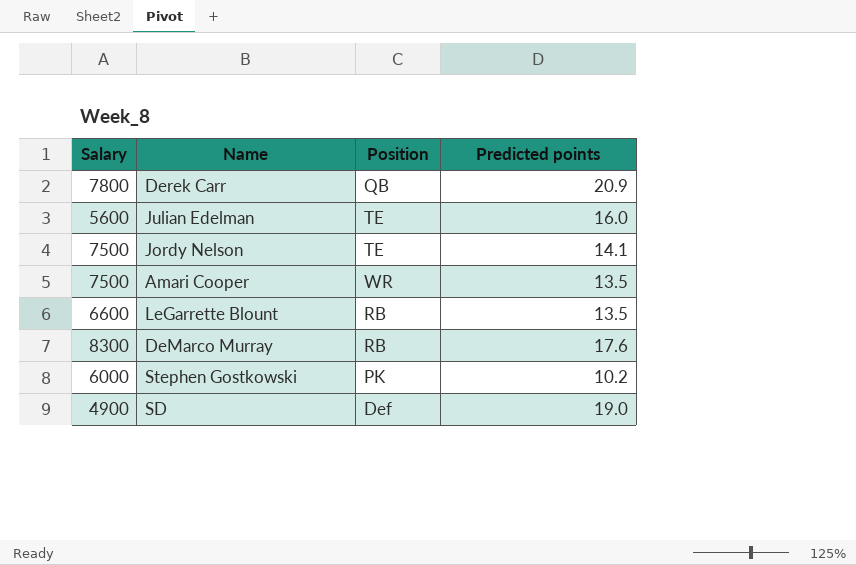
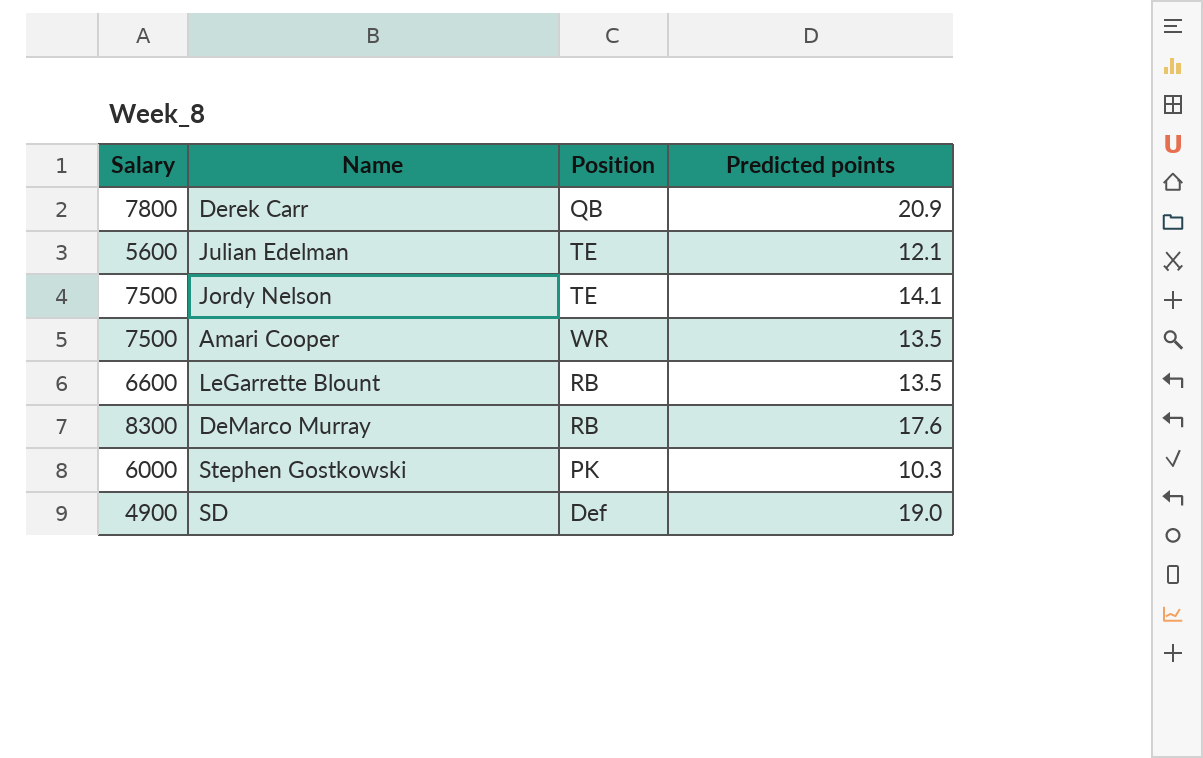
Julian Edelman | Predicted points: 16.0 -> 12.1
Stephen Gostkowski | Predicted points: 10.2 -> 10.3

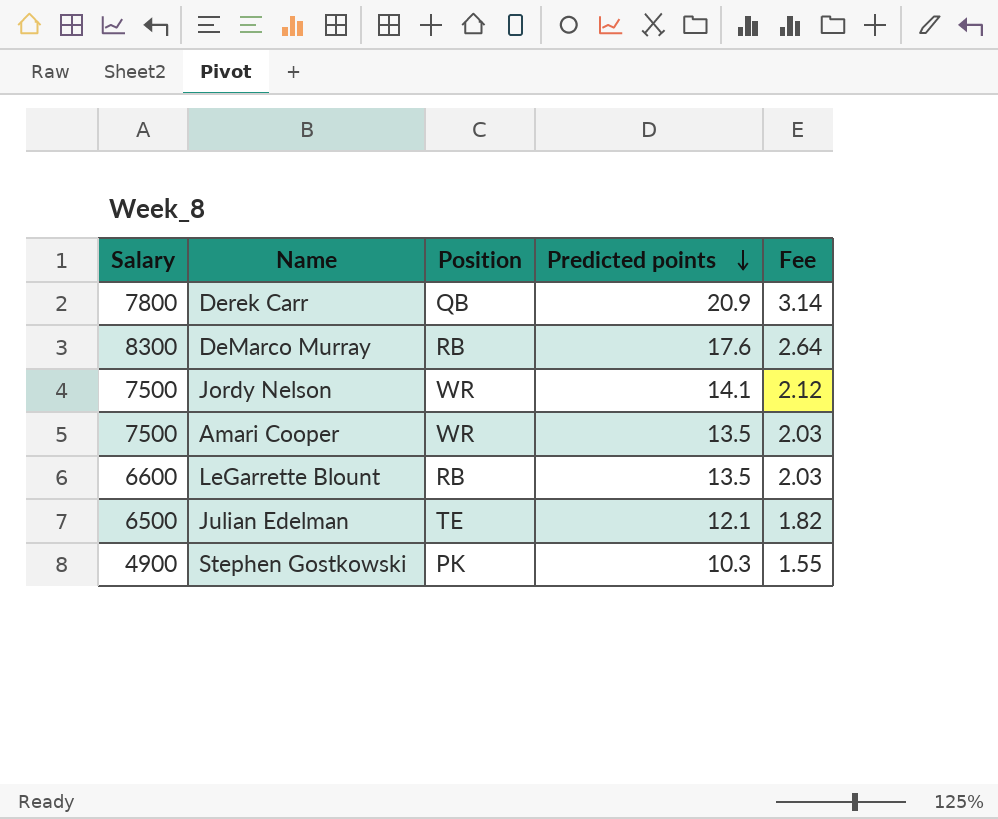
row order: none -> Predicted points descending
column Fee | formula: none -> [Predicted points] * 0.15
row SD: 4900 | Def | 19.0 -> none
Jordy Nelson | Position: TE -> WR
Julian Edelman | Salary: 5600 -> 6500
Stephen Gostkowski | Salary: 6000 -> 4900

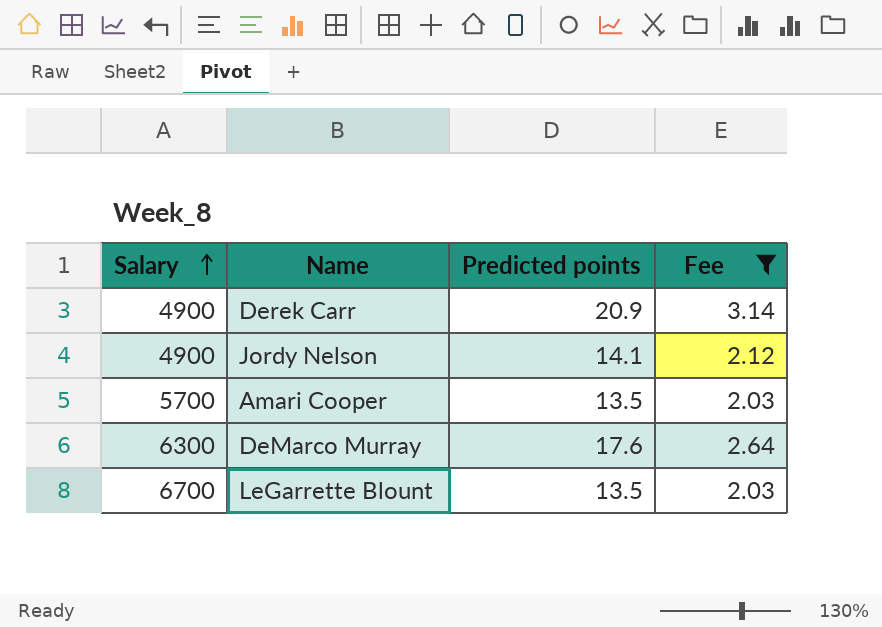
filter: none -> Fee >= 2.03
row order: Predicted points descending -> Salary ascending
column Position | position: 3 -> none
Derek Carr | Salary: 7800 -> 4900
Jordy Nelson | Salary: 7500 -> 4900
Amari Cooper | Salary: 7500 -> 5700
DeMarco Murray | Salary: 8300 -> 6300
LeGarrette Blount | Salary: 6600 -> 6700

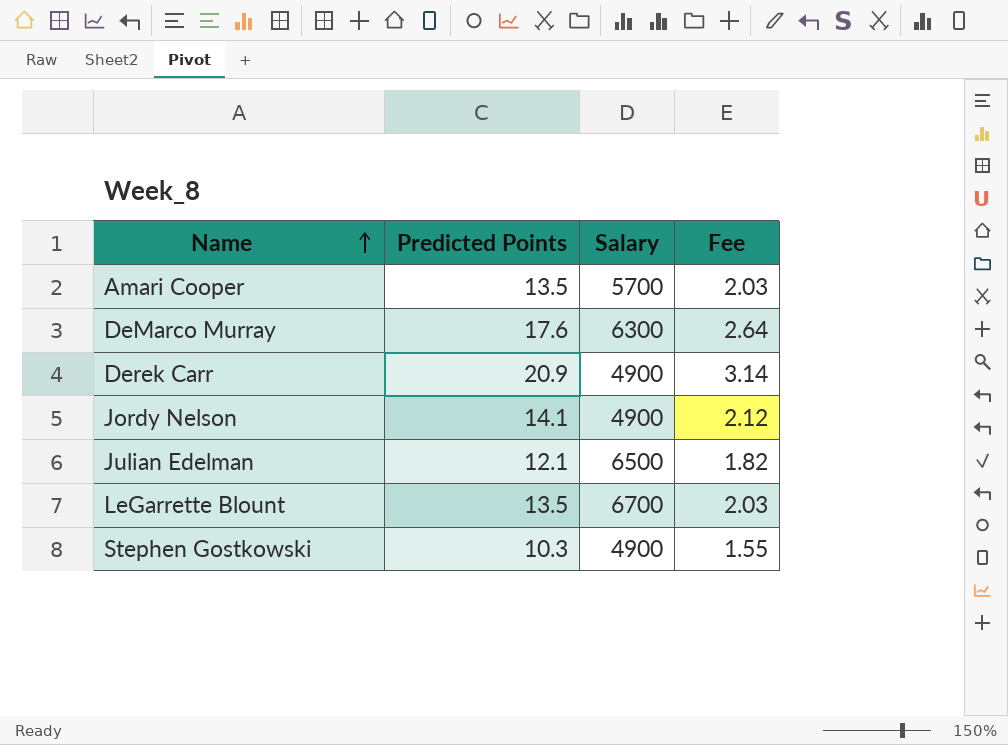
filter: Fee >= 2.03 -> none
row order: Salary ascending -> Name ascending
column name: Predicted points -> Predicted Points
column Salary | position: 1 -> 3

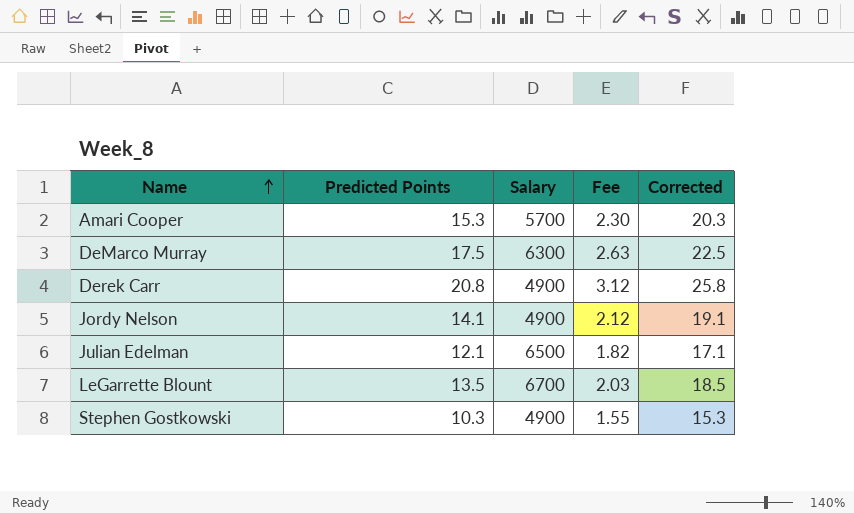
column Corrected | formula: none -> [Predicted Points] + 5
Amari Cooper | Predicted Points: 13.5 -> 15.3
Amari Cooper | Fee: 2.03 -> 2.30
DeMarco Murray | Predicted Points: 17.6 -> 17.5
DeMarco Murray | Fee: 2.64 -> 2.63
Derek Carr | Predicted Points: 20.9 -> 20.8
Derek Carr | Fee: 3.14 -> 3.12

